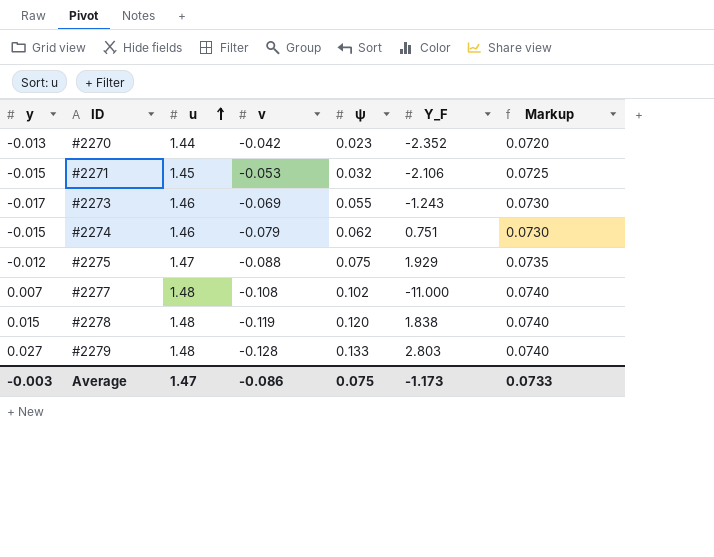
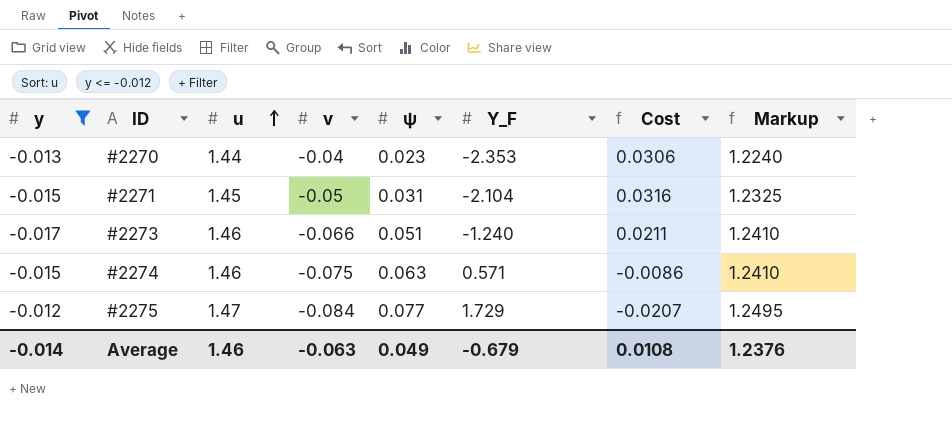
filter: none -> y <= -0.012
column Cost | formula: none -> [y] * [Y_F]
column Markup | formula: [u] * 0.05 -> [u] * 0.85
#2270 | v: -0.042 -> -0.04
#2270 | Y_F: -2.352 -> -2.353
#2271 | v: -0.053 -> -0.05
#2271 | ψ: 0.032 -> 0.031
#2271 | Y_F: -2.106 -> -2.104
#2273 | v: -0.069 -> -0.066
#2273 | ψ: 0.055 -> 0.051
#2273 | Y_F: -1.243 -> -1.240
#2274 | v: -0.079 -> -0.075
#2274 | ψ: 0.062 -> 0.063
#2274 | Y_F: 0.751 -> 0.571
#2275 | v: -0.088 -> -0.084
#2275 | ψ: 0.075 -> 0.077
#2275 | Y_F: 1.929 -> 1.729
Average | y: -0.003 -> -0.014
Average | u: 1.47 -> 1.46
Average | v: -0.086 -> -0.063
Average | ψ: 0.075 -> 0.049
Average | Y_F: -1.173 -> -0.679
Average | Markup: 0.0733 -> 1.2376

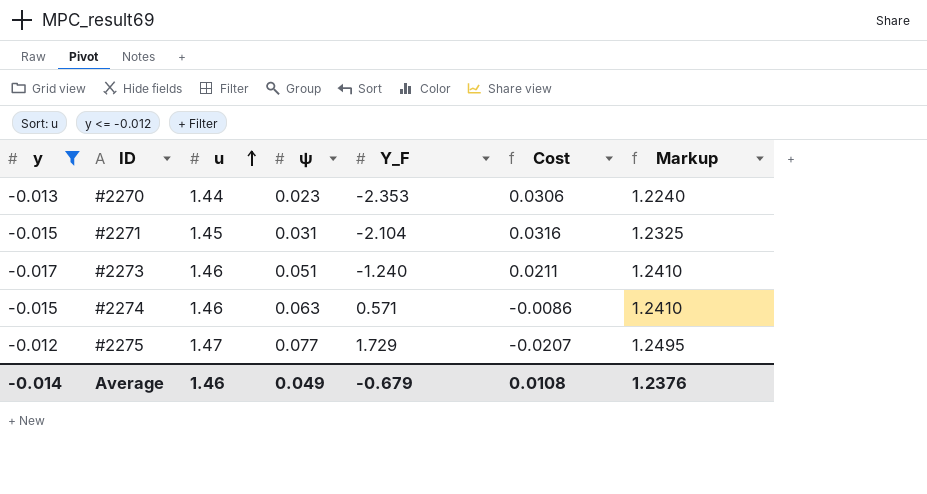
column v | position: 4 -> none

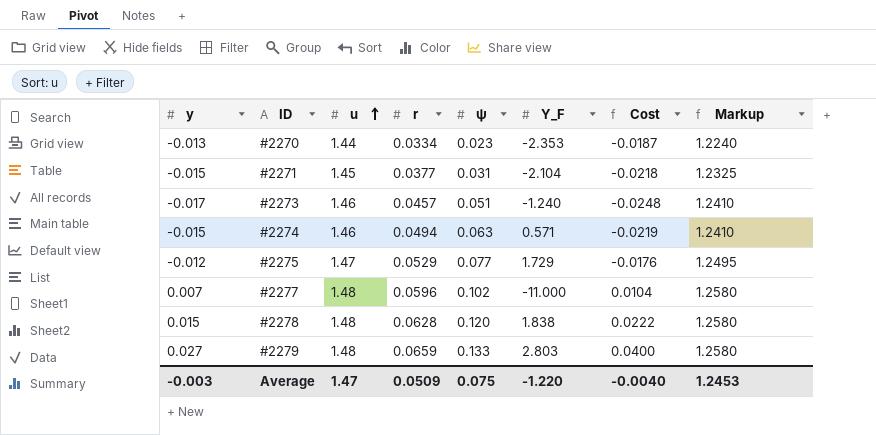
filter: y <= -0.012 -> none
column r | position: none -> 4
column Cost | formula: [y] * [Y_F] -> [y] * [u]
Average | y: -0.014 -> -0.003
Average | u: 1.46 -> 1.47
Average | ψ: 0.049 -> 0.075
Average | Y_F: -0.679 -> -1.220
Average | Cost: 0.0108 -> -0.0040
Average | Markup: 1.2376 -> 1.2453

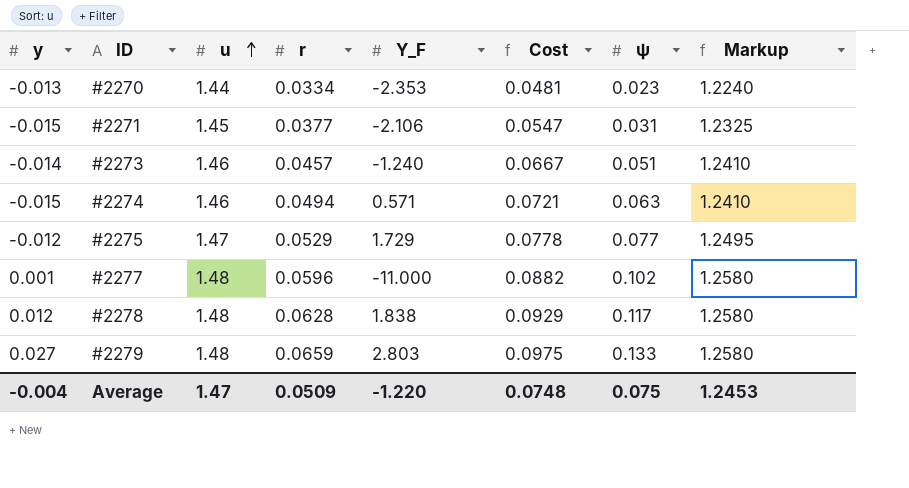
column Cost | formula: [y] * [u] -> [u] * [r]
column ψ | position: 5 -> 7
#2271 | Y_F: -2.104 -> -2.106
#2273 | y: -0.017 -> -0.014
#2277 | y: 0.007 -> 0.001
#2278 | y: 0.015 -> 0.012
#2278 | ψ: 0.120 -> 0.117
Average | y: -0.003 -> -0.004
Average | Cost: -0.0040 -> 0.0748

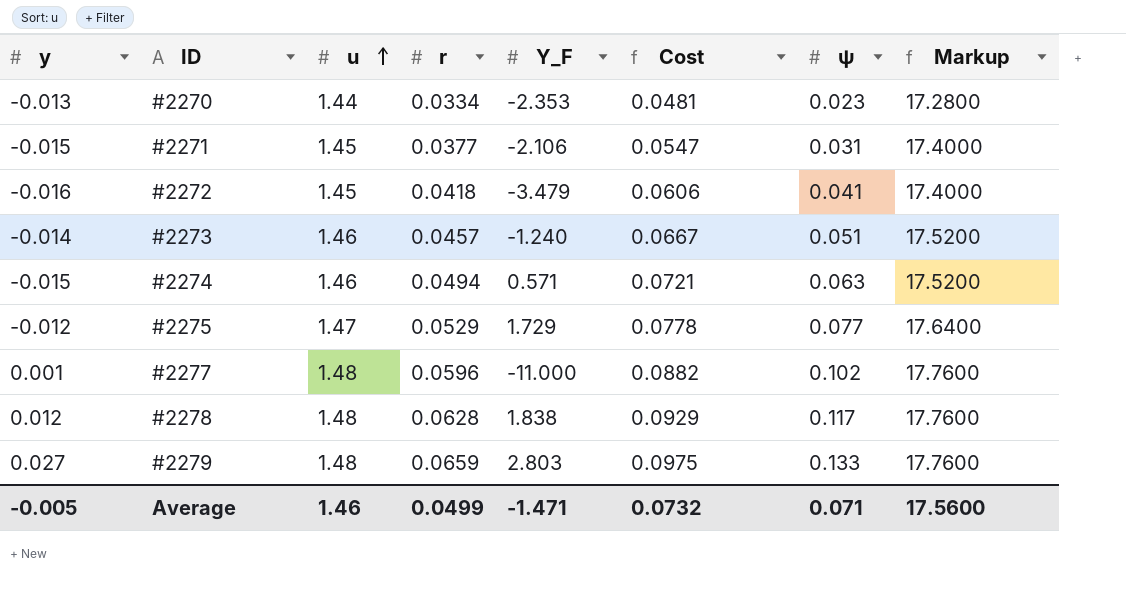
column Markup | formula: [u] * 0.85 -> [u] * 12
row #2272: none -> -0.016 | 1.45 | 0.0418 | -3.479 | 0.0606 | 0.041 | 17.4000
Average | y: -0.004 -> -0.005
Average | u: 1.47 -> 1.46
Average | r: 0.0509 -> 0.0499
Average | Y_F: -1.220 -> -1.471
Average | Cost: 0.0748 -> 0.0732
Average | ψ: 0.075 -> 0.071
Average | Markup: 1.2453 -> 17.5600

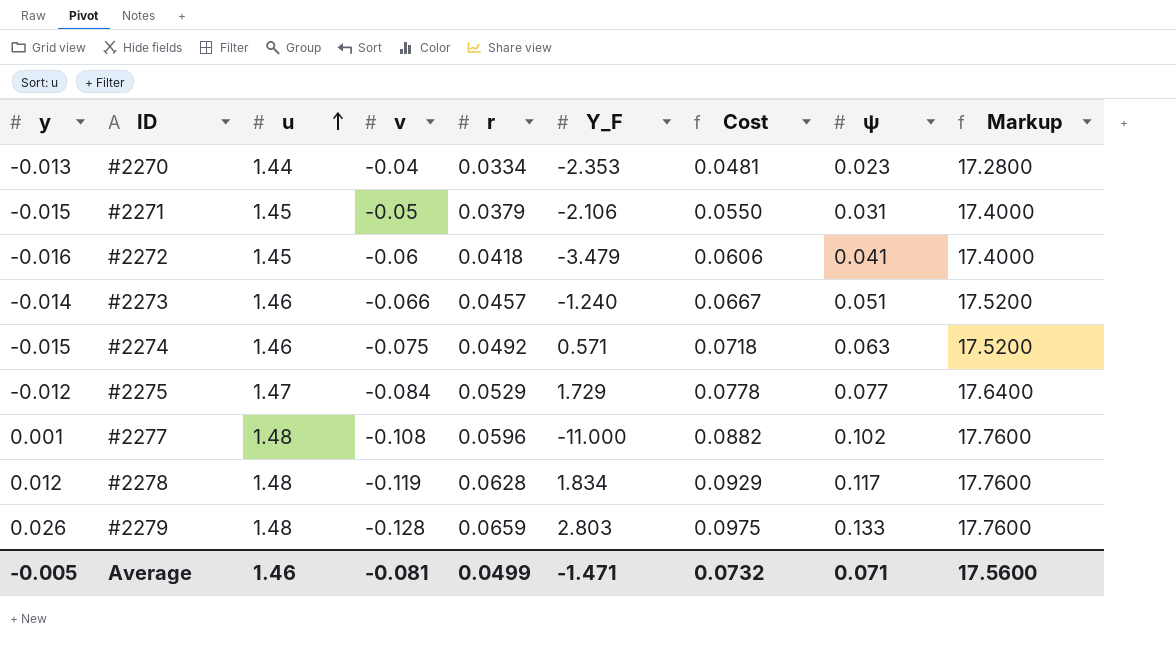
column v | position: none -> 4
#2271 | r: 0.0377 -> 0.0379
#2271 | Cost: 0.0547 -> 0.0550
#2274 | r: 0.0494 -> 0.0492
#2274 | Cost: 0.0721 -> 0.0718
#2278 | Y_F: 1.838 -> 1.834
#2279 | y: 0.027 -> 0.026

